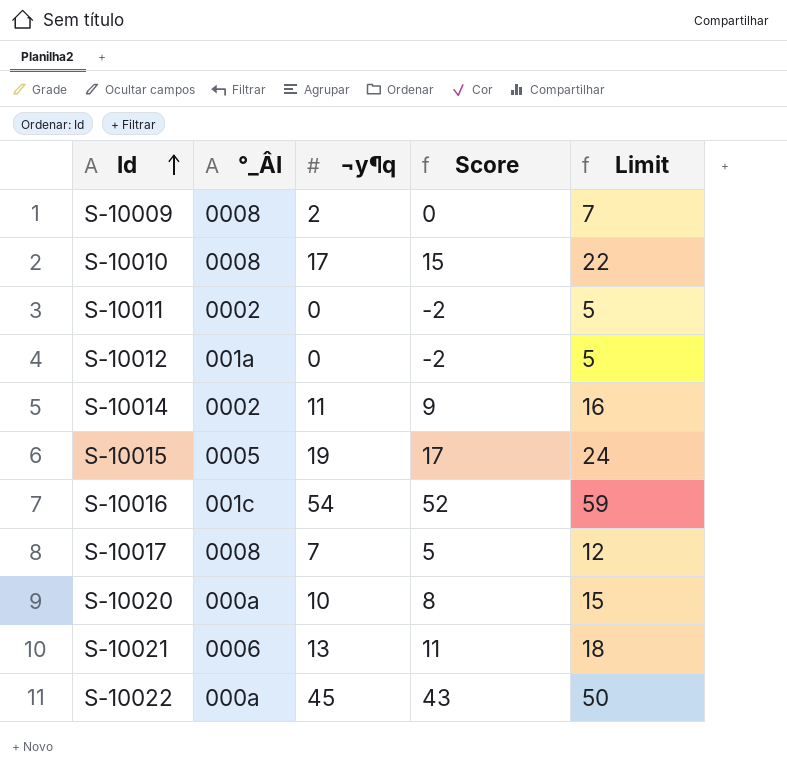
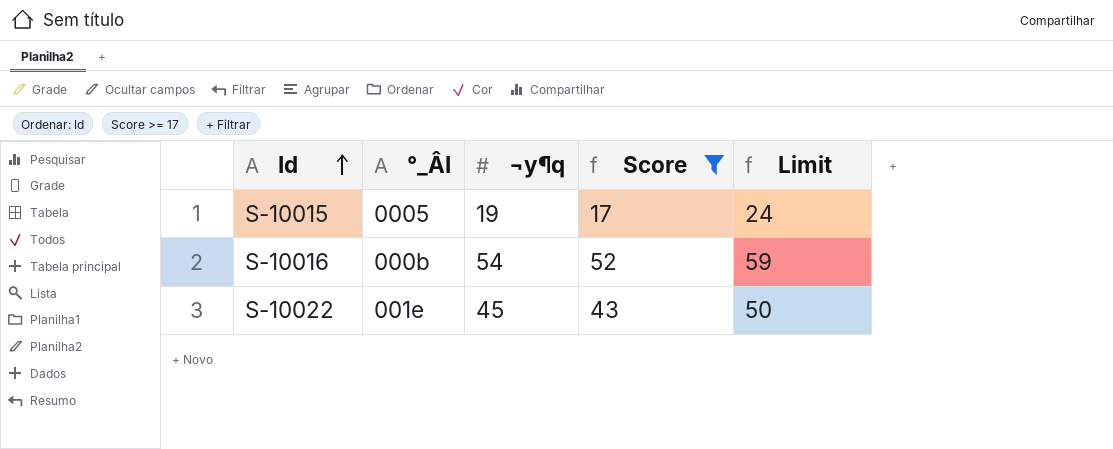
filter: none -> Score >= 17
S-10016 | °_ÂI: 001c -> 000b
S-10022 | °_ÂI: 000a -> 001e

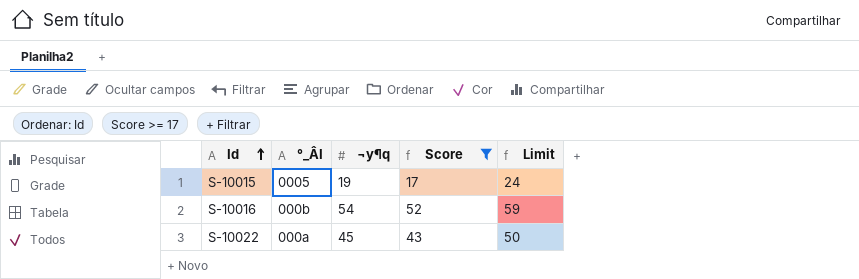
S-10022 | °_ÂI: 001e -> 000a

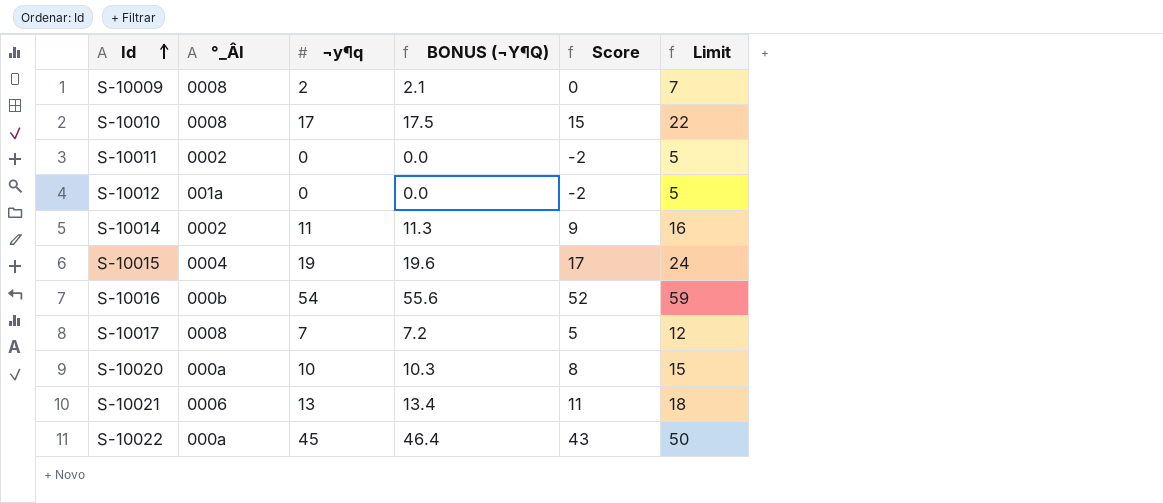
filter: Score >= 17 -> none
column BONUS (¬Y¶Q) | formula: none -> [¬y¶q] * 1.03
S-10015 | °_ÂI: 0005 -> 0004

